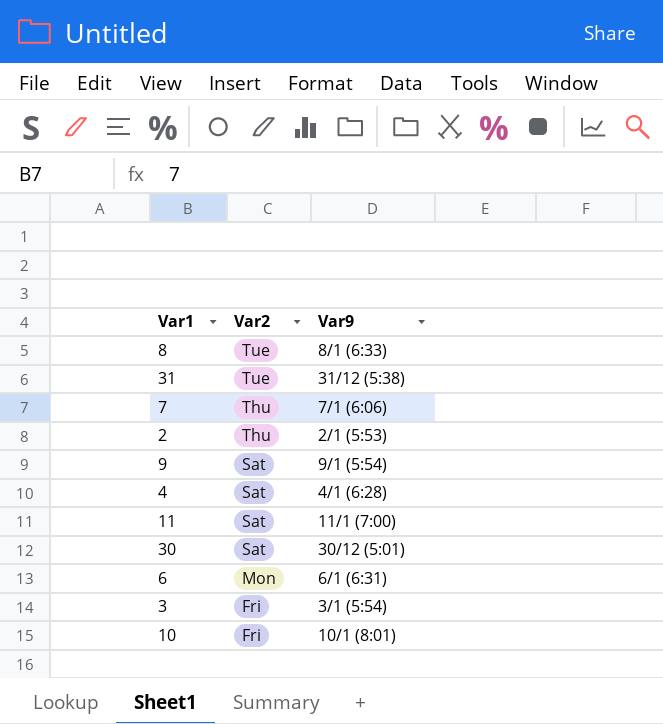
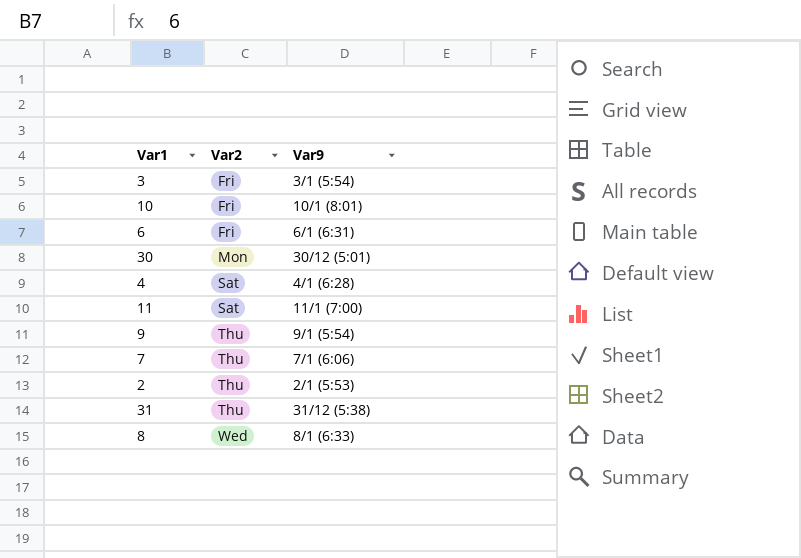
row order: Var2 descending -> Var2 ascending
6 | Var2: Mon -> Fri
30 | Var2: Sat -> Mon
9 | Var2: Sat -> Thu
31 | Var2: Tue -> Thu
8 | Var2: Tue -> Wed

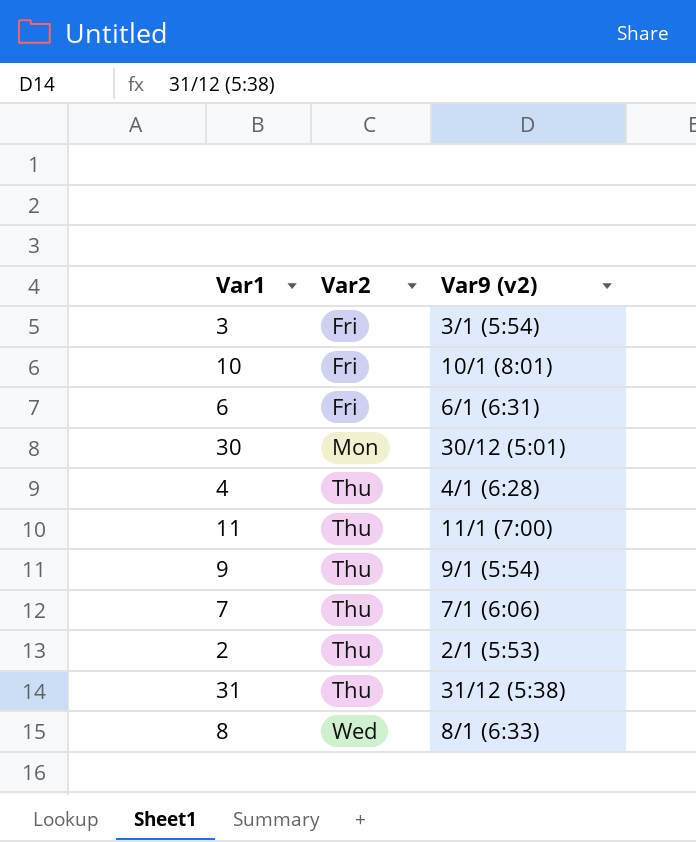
column name: Var9 -> Var9 (v2)
4 | Var2: Sat -> Thu
11 | Var2: Sat -> Thu

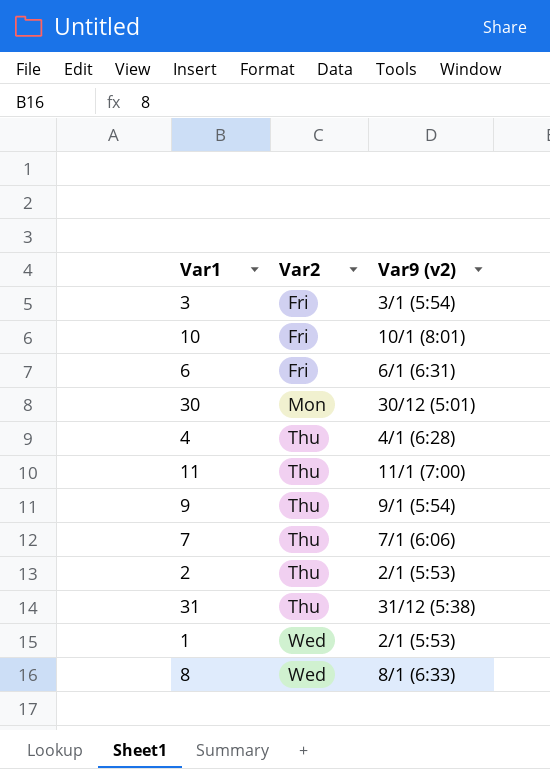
row 1: none -> Wed | 2/1 (5:53)

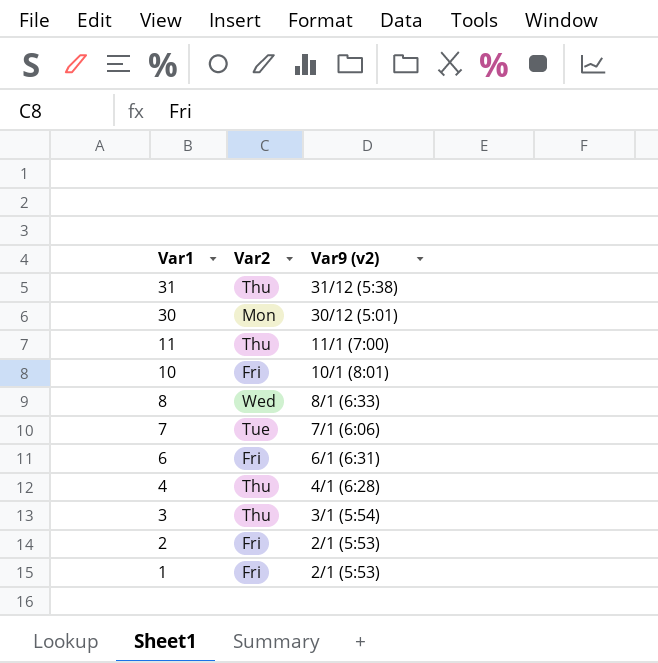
row order: Var2 ascending -> Var1 descending
row 9: Thu | 9/1 (5:54) -> none
7 | Var2: Thu -> Tue
3 | Var2: Fri -> Thu
2 | Var2: Thu -> Fri
1 | Var2: Wed -> Fri

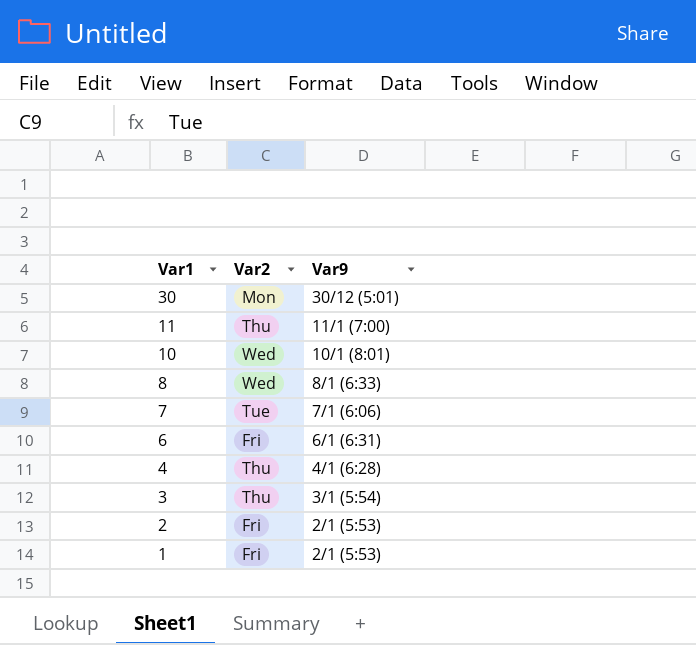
column name: Var9 (v2) -> Var9
row 31: Thu | 31/12 (5:38) -> none
10 | Var2: Fri -> Wed

